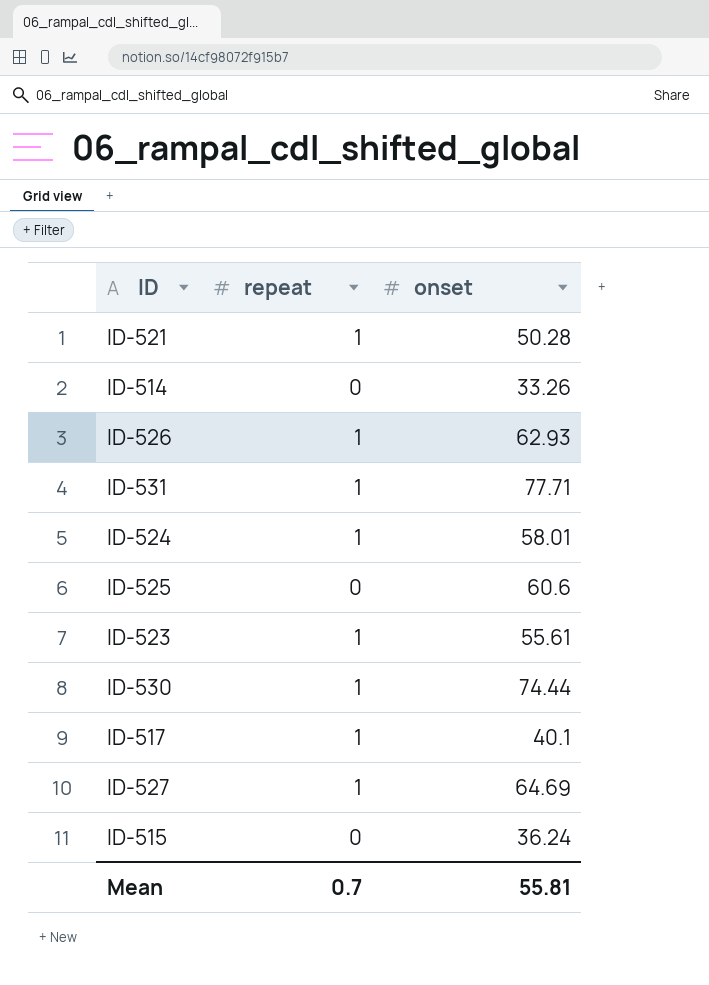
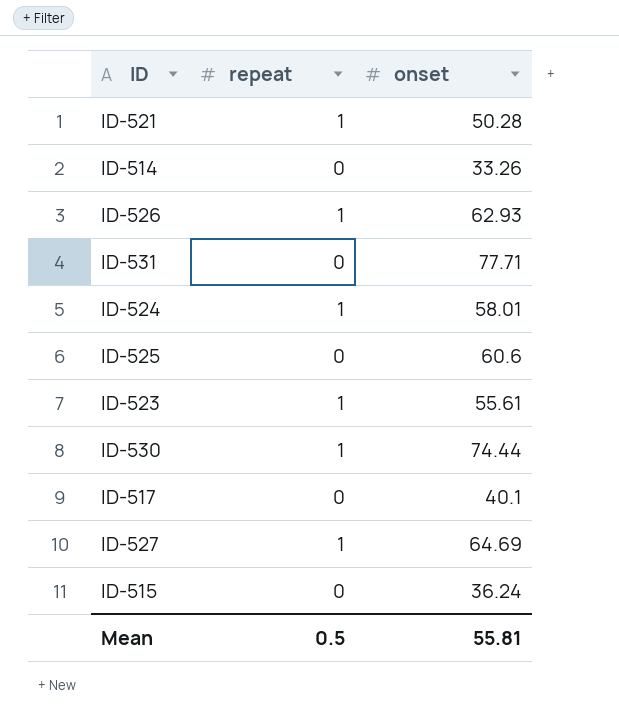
ID-531 | repeat: 1 -> 0
ID-517 | repeat: 1 -> 0
Mean | repeat: 0.7 -> 0.5

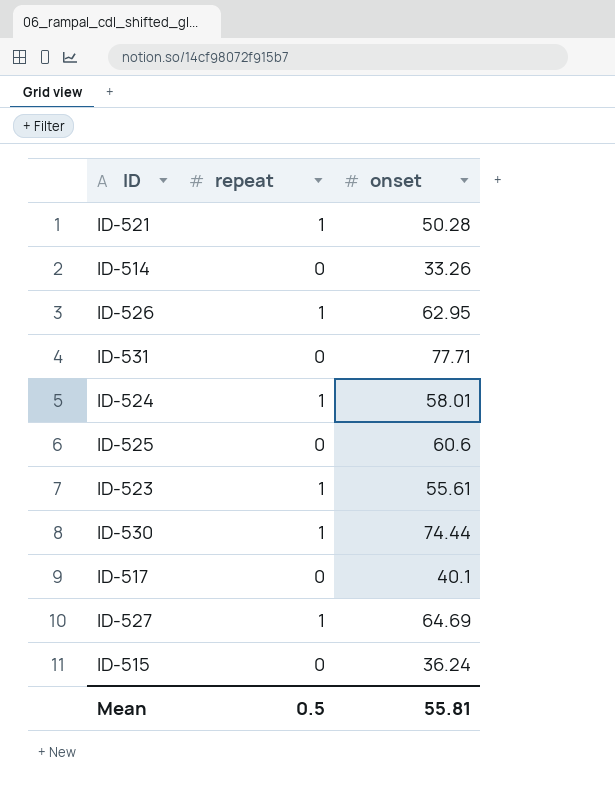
ID-526 | onset: 62.93 -> 62.95

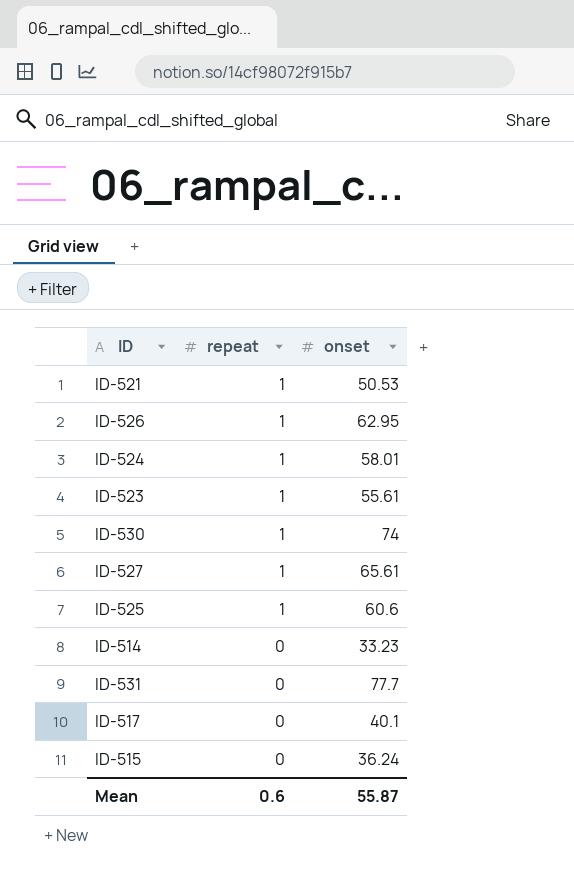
row order: none -> repeat descending
ID-521 | onset: 50.28 -> 50.53
ID-530 | onset: 74.44 -> 74
ID-527 | onset: 64.69 -> 65.61
ID-525 | repeat: 0 -> 1
ID-514 | onset: 33.26 -> 33.23
ID-531 | onset: 77.71 -> 77.7
Mean | repeat: 0.5 -> 0.6
Mean | onset: 55.81 -> 55.87

